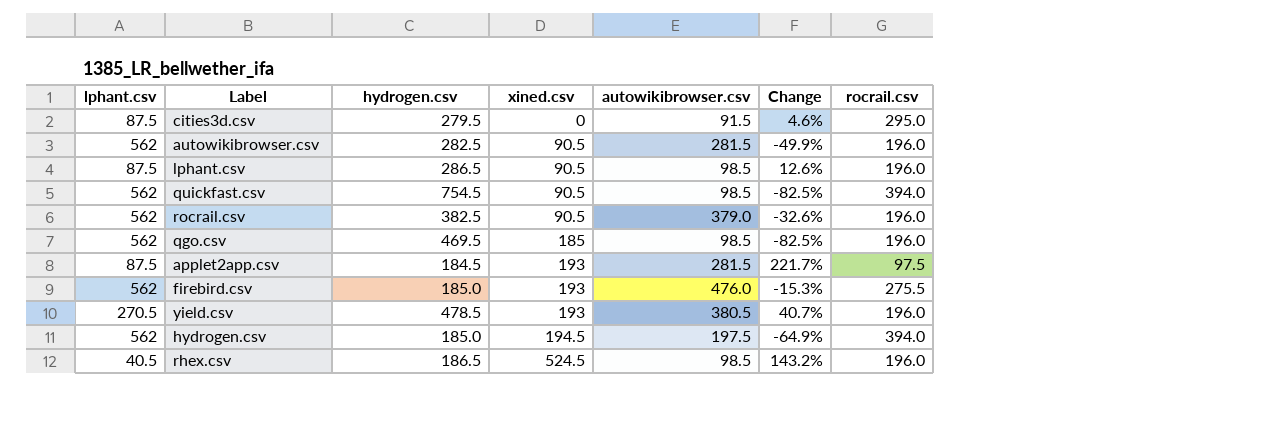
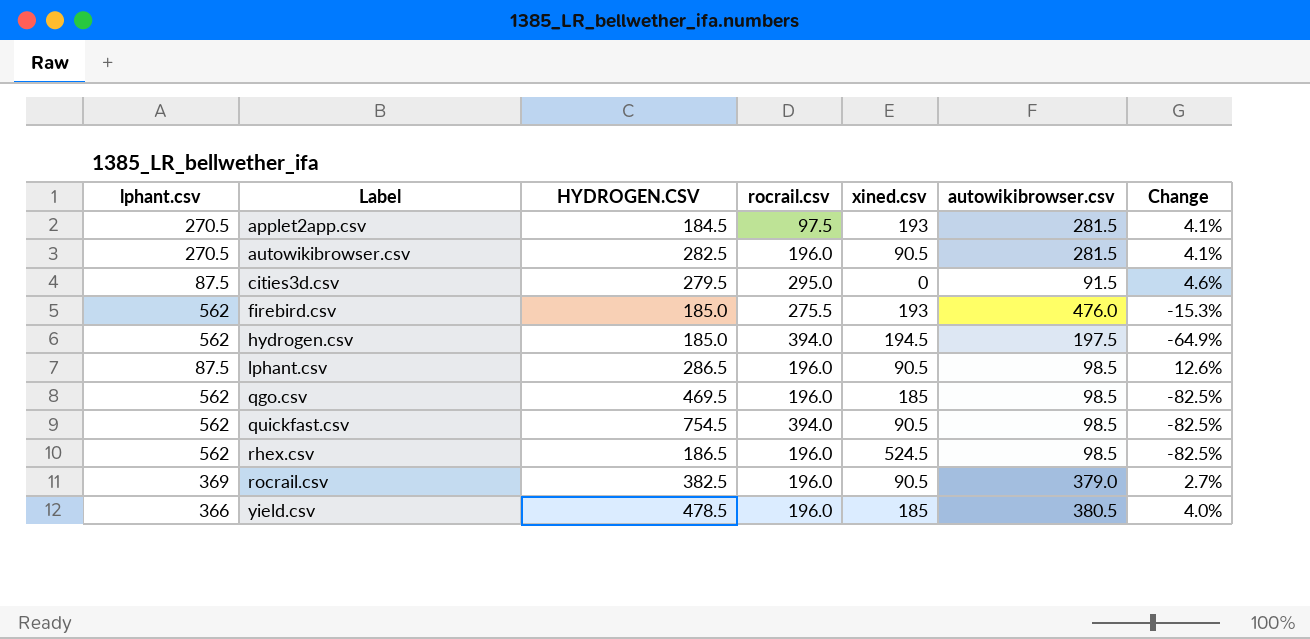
row order: xined.csv ascending -> Label ascending
column name: hydrogen.csv -> HYDROGEN.CSV
column rocrail.csv | position: 7 -> 4
applet2app.csv | lphant.csv: 87.5 -> 270.5
applet2app.csv | Change: 221.7% -> 4.1%
autowikibrowser.csv | lphant.csv: 562 -> 270.5
autowikibrowser.csv | Change: -49.9% -> 4.1%
rhex.csv | lphant.csv: 40.5 -> 562
rhex.csv | Change: 143.2% -> -82.5%
rocrail.csv | lphant.csv: 562 -> 369
rocrail.csv | Change: -32.6% -> 2.7%
yield.csv | lphant.csv: 270.5 -> 366
yield.csv | xined.csv: 193 -> 185
yield.csv | Change: 40.7% -> 4.0%

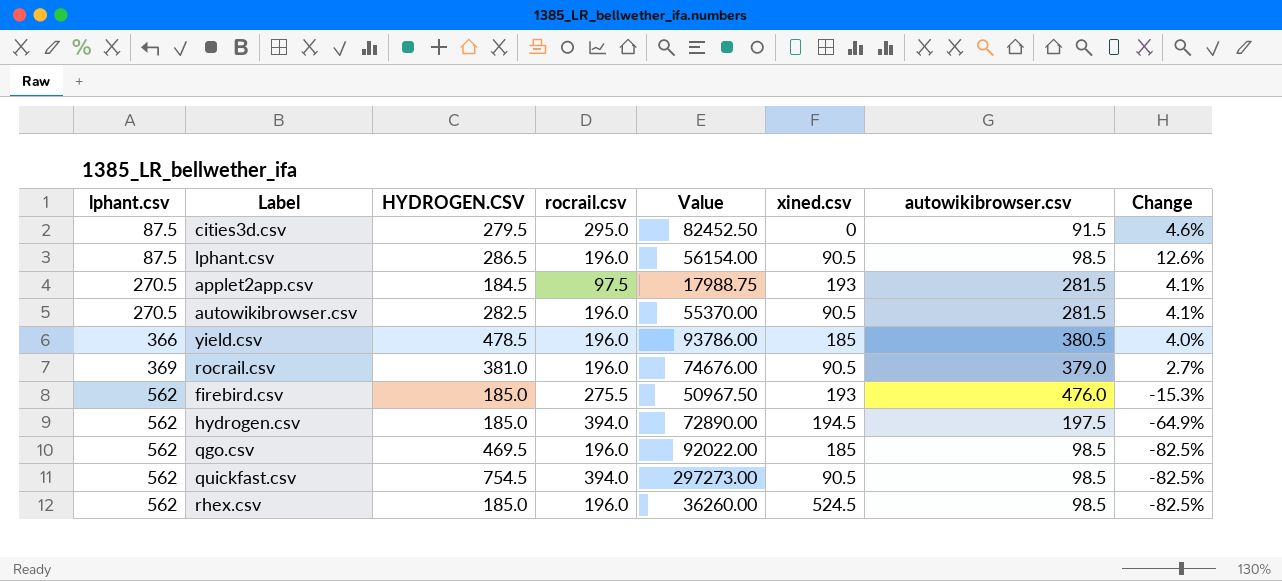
row order: Label ascending -> lphant.csv ascending
column Value | formula: none -> [HYDROGEN.CSV] * [rocrail.csv]
rocrail.csv | HYDROGEN.CSV: 382.5 -> 381.0
rhex.csv | HYDROGEN.CSV: 186.5 -> 185.0

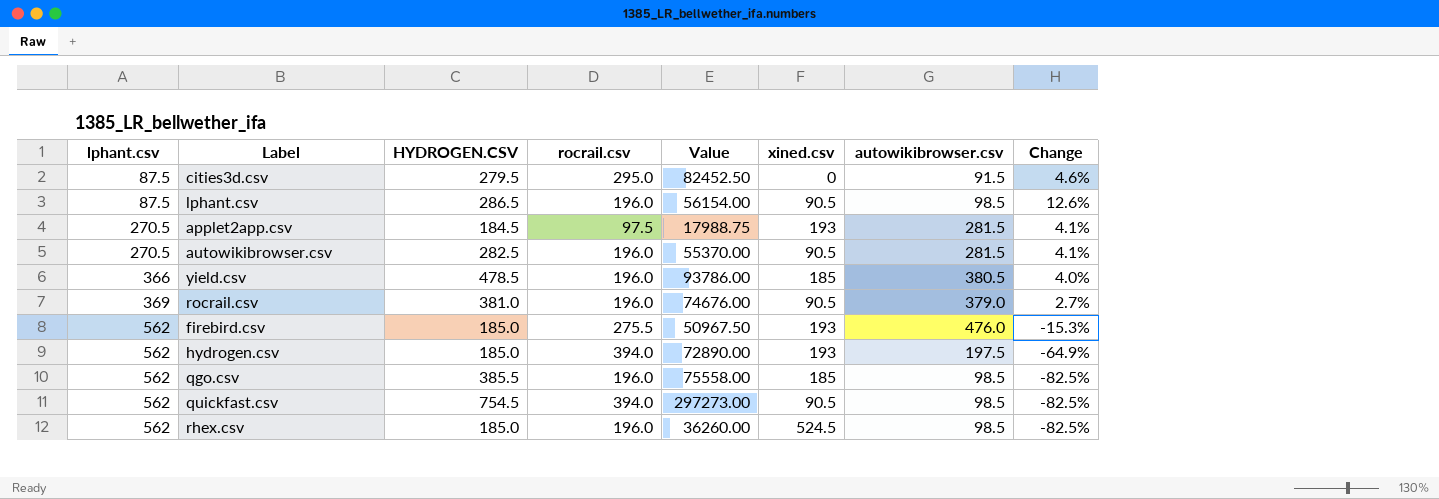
hydrogen.csv | xined.csv: 194.5 -> 193
qgo.csv | HYDROGEN.CSV: 469.5 -> 385.5
qgo.csv | Value: 92022.00 -> 75558.00

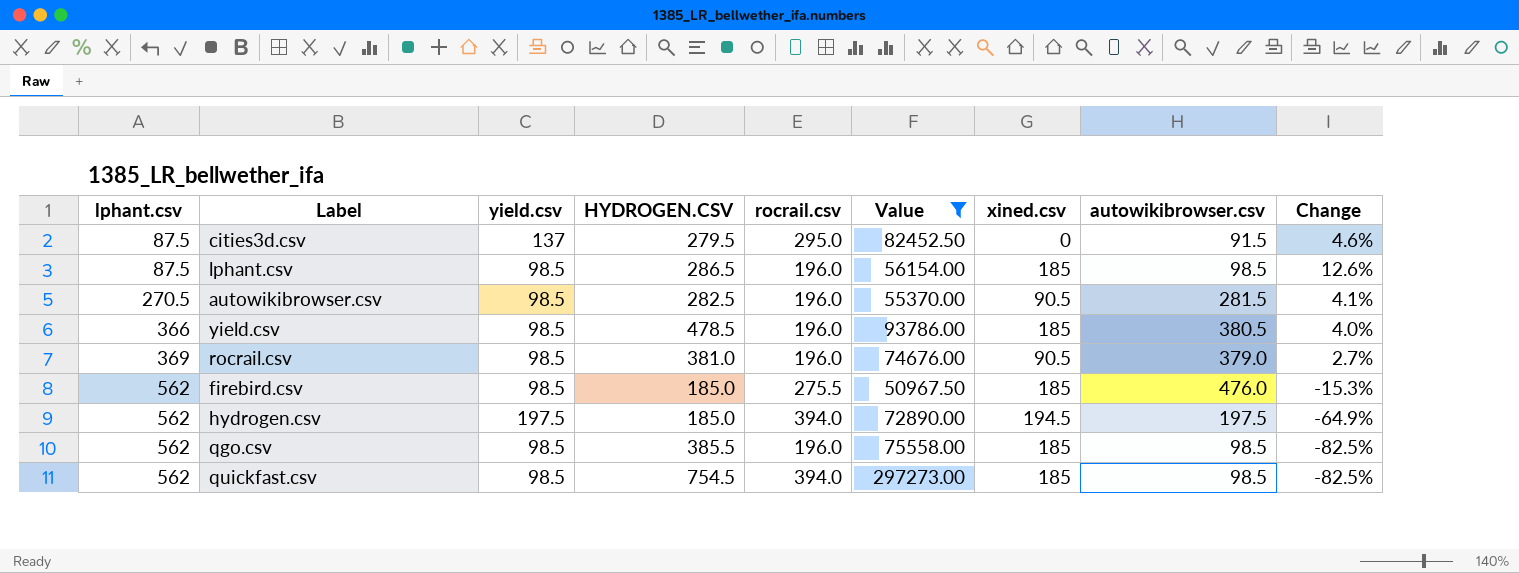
filter: none -> Value >= 50967.50
column yield.csv | position: none -> 3
lphant.csv | xined.csv: 90.5 -> 185
firebird.csv | xined.csv: 193 -> 185
hydrogen.csv | xined.csv: 193 -> 194.5
quickfast.csv | xined.csv: 90.5 -> 185

